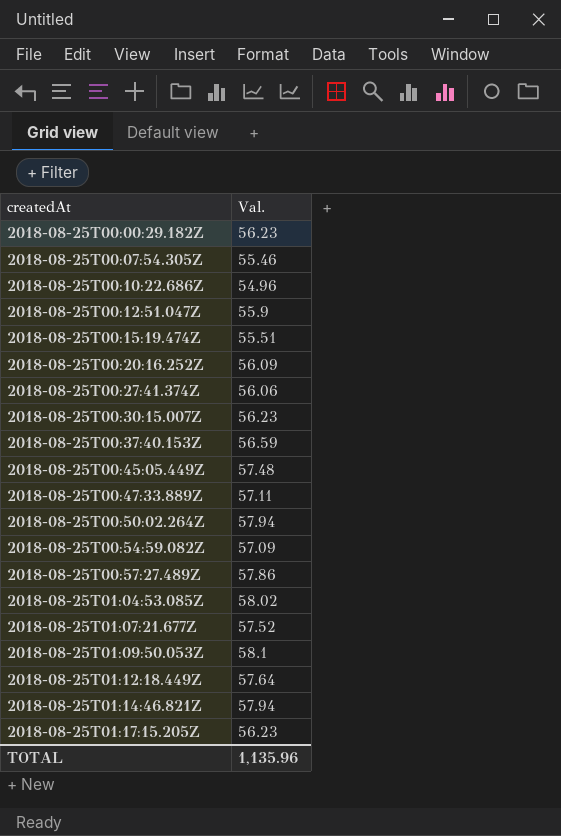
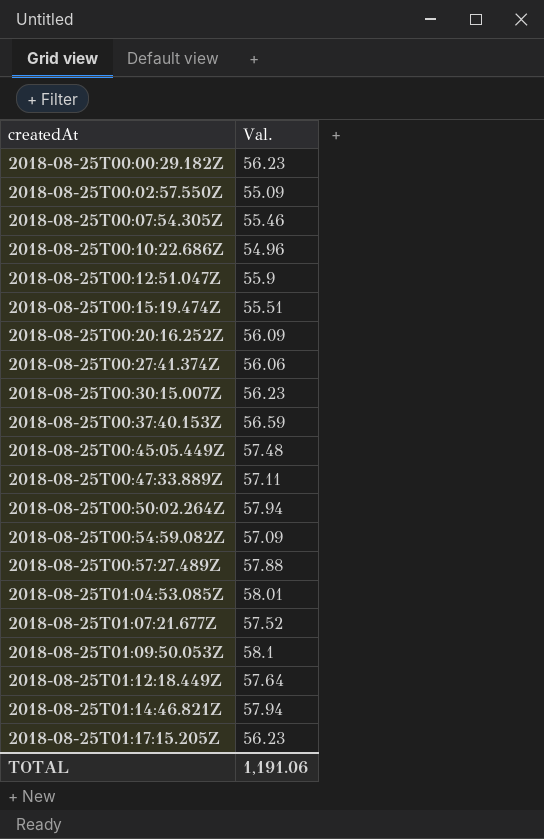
row 2018-08-25T00:02:57.550Z: none -> 55.09
2018-08-25T00:57:27.489Z | Val.: 57.86 -> 57.88
2018-08-25T01:04:53.085Z | Val.: 58.02 -> 58.01
TOTAL | Val.: 1,135.96 -> 1,191.06

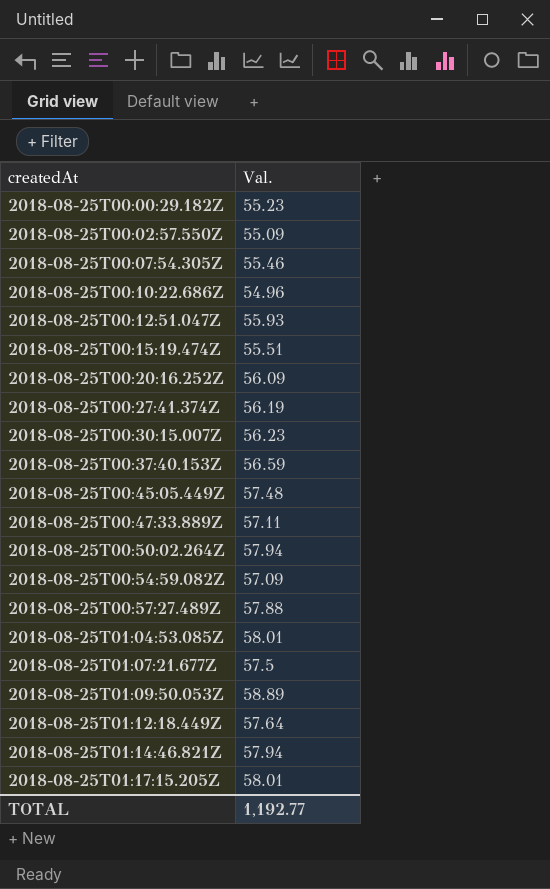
2018-08-25T00:00:29.182Z | Val.: 56.23 -> 55.23
2018-08-25T00:12:51.047Z | Val.: 55.9 -> 55.93
2018-08-25T00:27:41.374Z | Val.: 56.06 -> 56.19
2018-08-25T01:07:21.677Z | Val.: 57.52 -> 57.5
2018-08-25T01:09:50.053Z | Val.: 58.1 -> 58.89
2018-08-25T01:17:15.205Z | Val.: 56.23 -> 58.01
TOTAL | Val.: 1,191.06 -> 1,192.77

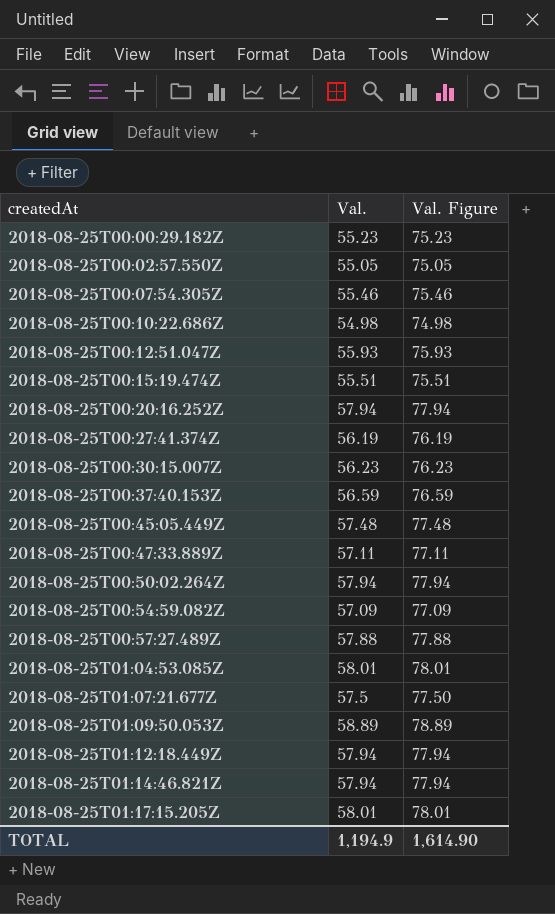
column Val. Figure | formula: none -> [Val.] + 20
2018-08-25T00:02:57.550Z | Val.: 55.09 -> 55.05
2018-08-25T00:10:22.686Z | Val.: 54.96 -> 54.98
2018-08-25T00:20:16.252Z | Val.: 56.09 -> 57.94
2018-08-25T01:12:18.449Z | Val.: 57.64 -> 57.94
TOTAL | Val.: 1,192.77 -> 1,194.9

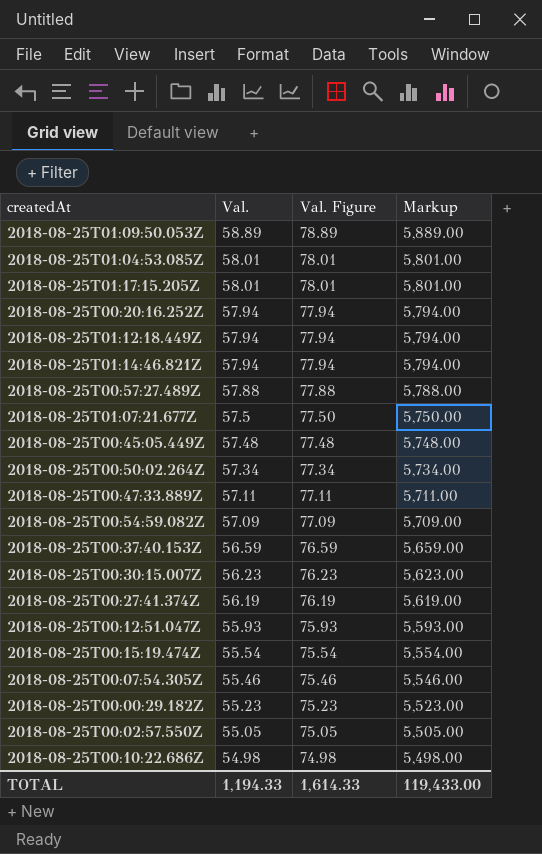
row order: createdAt ascending -> Val. descending
column Markup | formula: none -> [Val.] * 100
2018-08-25T00:50:02.264Z | Val.: 57.94 -> 57.34
2018-08-25T00:50:02.264Z | Val. Figure: 77.94 -> 77.34
2018-08-25T00:15:19.474Z | Val.: 55.51 -> 55.54
2018-08-25T00:15:19.474Z | Val. Figure: 75.51 -> 75.54
TOTAL | Val.: 1,194.9 -> 1,194.33
TOTAL | Val. Figure: 1,614.90 -> 1,614.33

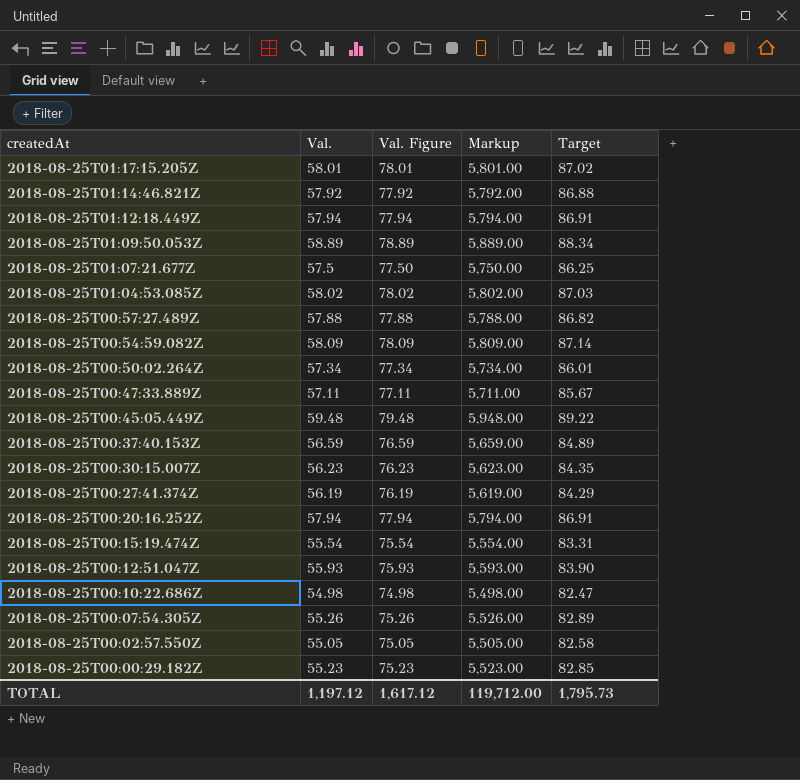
row order: Val. descending -> createdAt descending
column Target | formula: none -> [Val.] * 1.5
2018-08-25T01:14:46.821Z | Val.: 57.94 -> 57.92
2018-08-25T01:14:46.821Z | Val. Figure: 77.94 -> 77.92
2018-08-25T01:14:46.821Z | Markup: 5,794.00 -> 5,792.00
2018-08-25T01:04:53.085Z | Val.: 58.01 -> 58.02
2018-08-25T01:04:53.085Z | Val. Figure: 78.01 -> 78.02
2018-08-25T01:04:53.085Z | Markup: 5,801.00 -> 5,802.00
2018-08-25T00:54:59.082Z | Val.: 57.09 -> 58.09
2018-08-25T00:54:59.082Z | Val. Figure: 77.09 -> 78.09
2018-08-25T00:54:59.082Z | Markup: 5,709.00 -> 5,809.00
2018-08-25T00:45:05.449Z | Val.: 57.48 -> 59.48
2018-08-25T00:45:05.449Z | Val. Figure: 77.48 -> 79.48
2018-08-25T00:45:05.449Z | Markup: 5,748.00 -> 5,948.00
2018-08-25T00:07:54.305Z | Val.: 55.46 -> 55.26
2018-08-25T00:07:54.305Z | Val. Figure: 75.46 -> 75.26
2018-08-25T00:07:54.305Z | Markup: 5,546.00 -> 5,526.00
TOTAL | Val.: 1,194.33 -> 1,197.12
TOTAL | Val. Figure: 1,614.33 -> 1,617.12
TOTAL | Markup: 119,433.00 -> 119,712.00

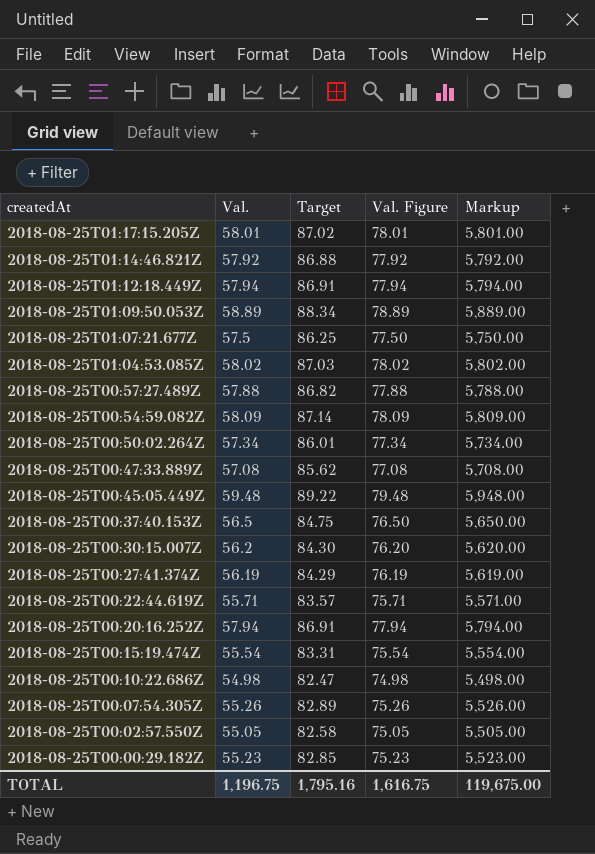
column Target | position: 5 -> 3
row 2018-08-25T00:12:51.047Z: 55.93 | 75.93 | 5,593.00 | 83.90 -> none
2018-08-25T00:47:33.889Z | Val.: 57.11 -> 57.08
2018-08-25T00:47:33.889Z | Target: 85.67 -> 85.62
2018-08-25T00:47:33.889Z | Val. Figure: 77.11 -> 77.08
2018-08-25T00:47:33.889Z | Markup: 5,711.00 -> 5,708.00
2018-08-25T00:37:40.153Z | Val.: 56.59 -> 56.5
2018-08-25T00:37:40.153Z | Target: 84.89 -> 84.75
2018-08-25T00:37:40.153Z | Val. Figure: 76.59 -> 76.50
2018-08-25T00:37:40.153Z | Markup: 5,659.00 -> 5,650.00
2018-08-25T00:30:15.007Z | Val.: 56.23 -> 56.2
2018-08-25T00:30:15.007Z | Target: 84.35 -> 84.30
2018-08-25T00:30:15.007Z | Val. Figure: 76.23 -> 76.20
2018-08-25T00:30:15.007Z | Markup: 5,623.00 -> 5,620.00
row 2018-08-25T00:22:44.619Z: none -> 55.71 | 83.57 | 75.71 | 5,571.00
TOTAL | Val.: 1,197.12 -> 1,196.75
TOTAL | Target: 1,795.73 -> 1,795.16
TOTAL | Val. Figure: 1,617.12 -> 1,616.75
TOTAL | Markup: 119,712.00 -> 119,675.00

